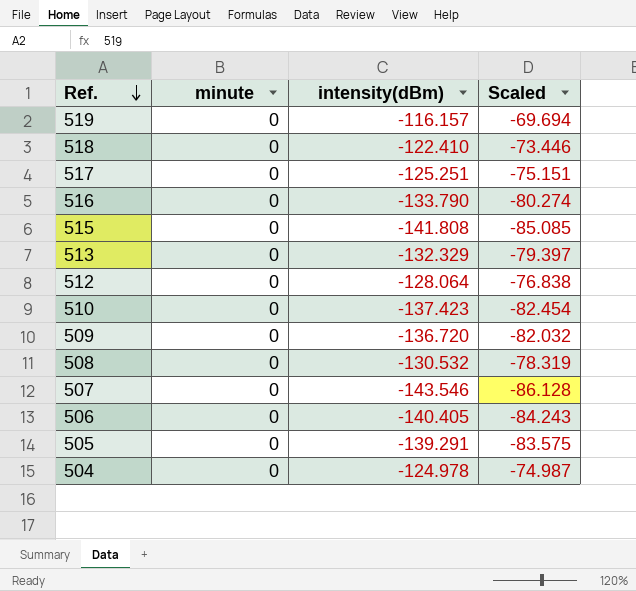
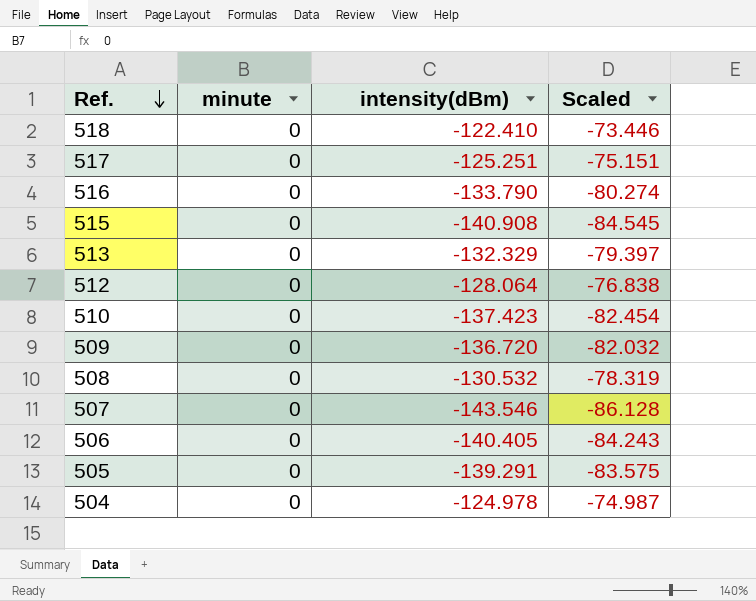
row 519: 0 | -116.157 | -69.694 -> none
515 | intensity(dBm): -141.808 -> -140.908
515 | Scaled: -85.085 -> -84.545

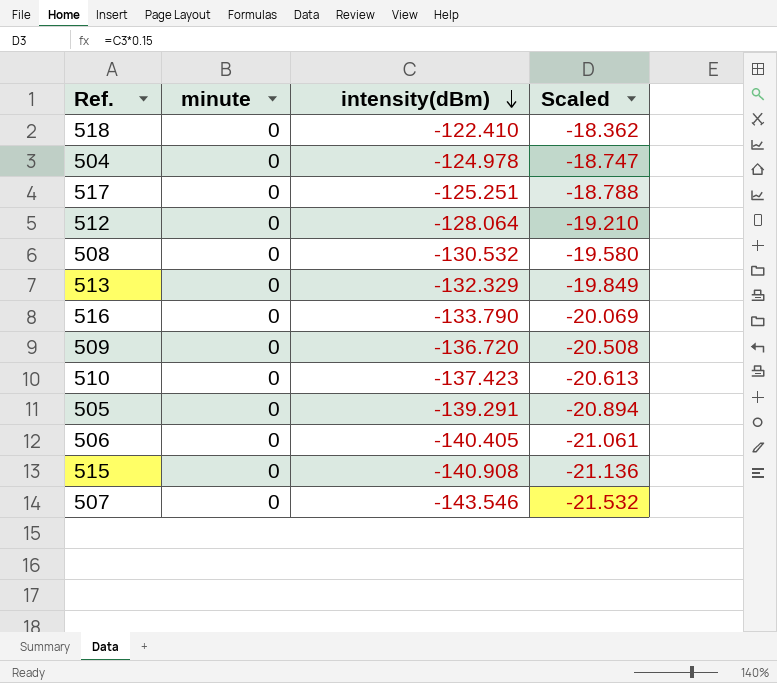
row order: Ref. descending -> intensity(dBm) descending
column Scaled | formula: [intensity(dBm)] * 0.6 -> [intensity(dBm)] * 0.15

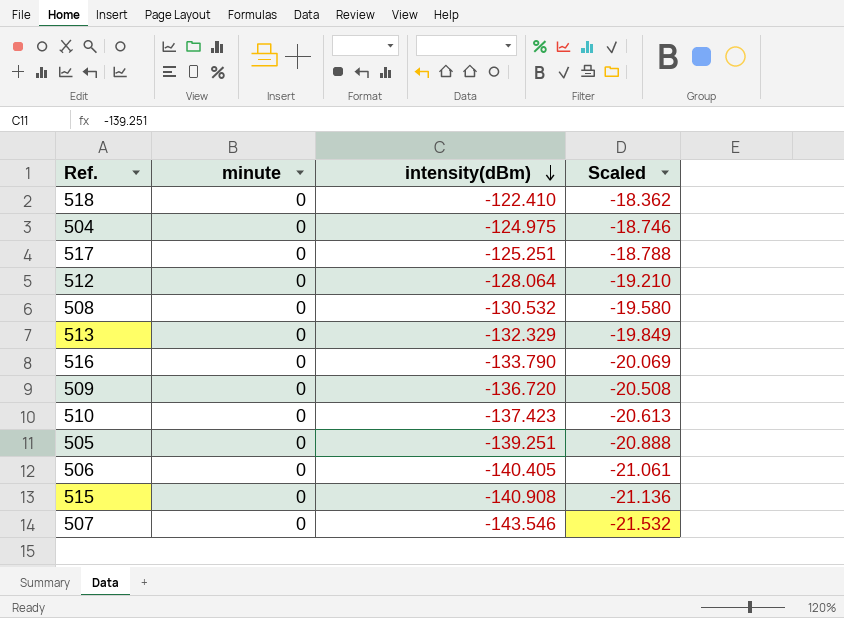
504 | intensity(dBm): -124.978 -> -124.975
504 | Scaled: -18.747 -> -18.746
505 | intensity(dBm): -139.291 -> -139.251
505 | Scaled: -20.894 -> -20.888

